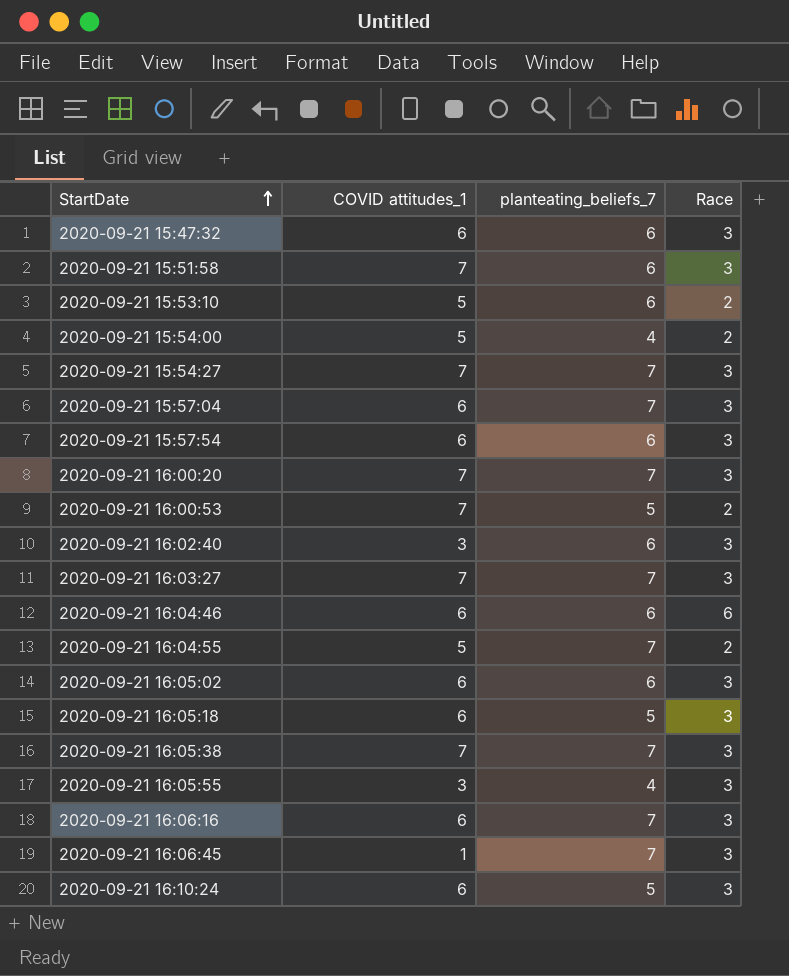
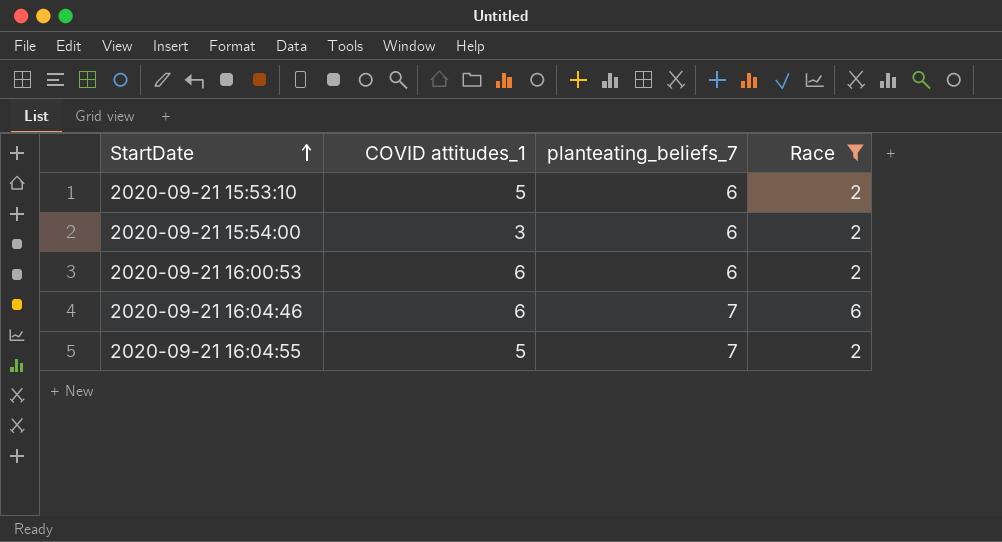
filter: none -> Race != 3
2020-09-21 15:54:00 | COVID attitudes_1: 5 -> 3
2020-09-21 15:54:00 | planteating_beliefs_7: 4 -> 6
2020-09-21 16:00:53 | COVID attitudes_1: 7 -> 6
2020-09-21 16:00:53 | planteating_beliefs_7: 5 -> 6
2020-09-21 16:04:46 | planteating_beliefs_7: 6 -> 7

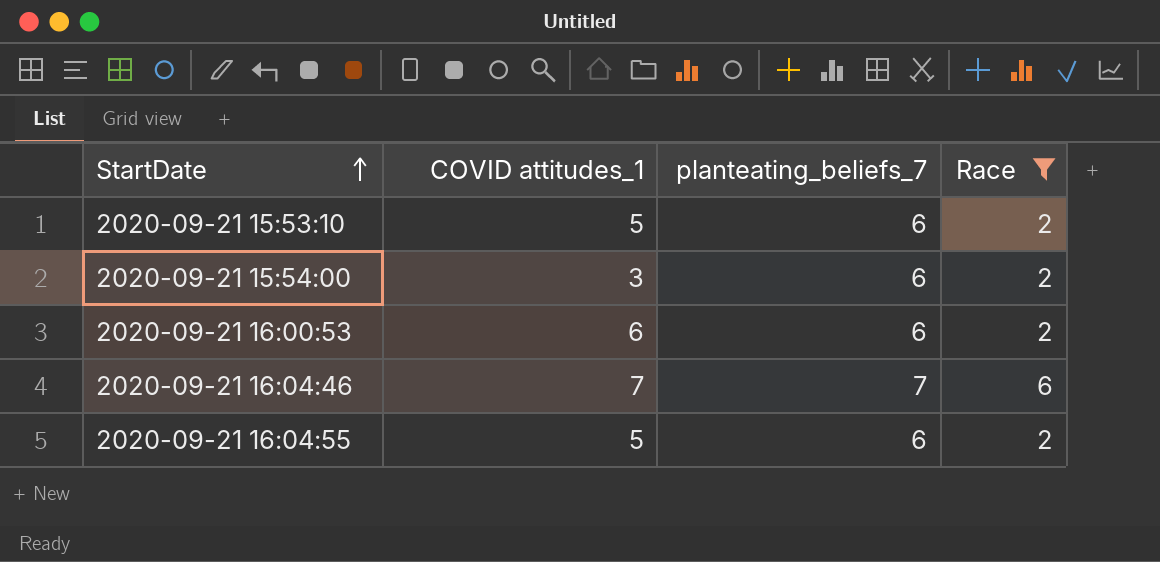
2020-09-21 16:04:46 | COVID attitudes_1: 6 -> 7
2020-09-21 16:04:55 | planteating_beliefs_7: 7 -> 6

